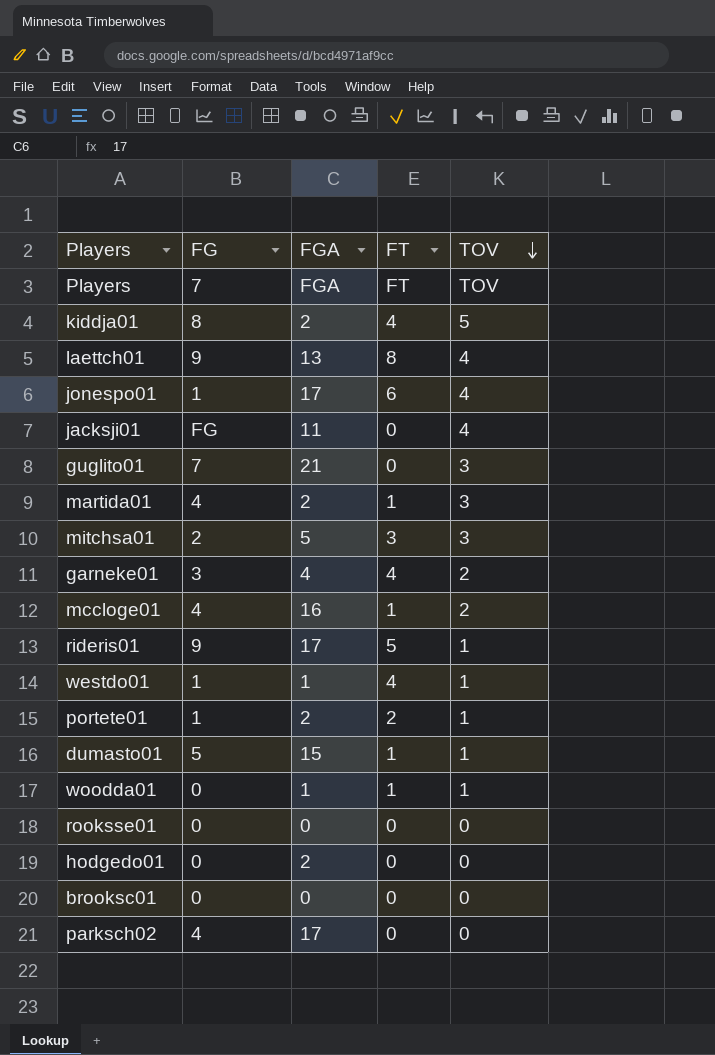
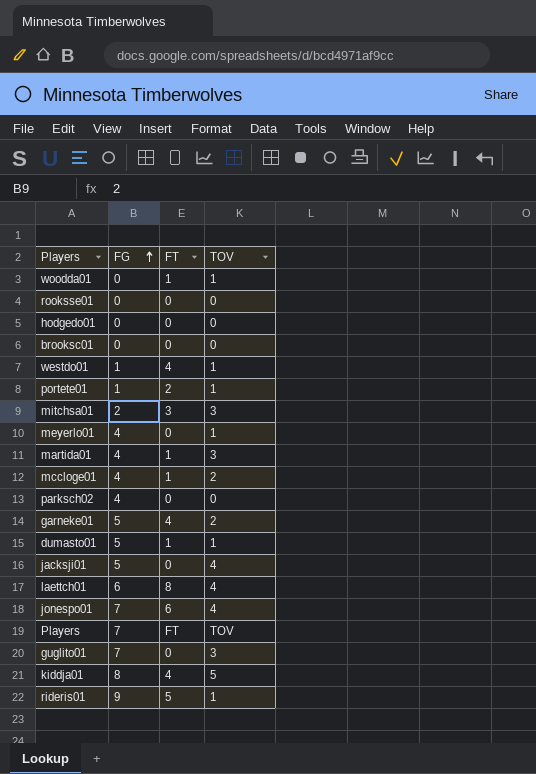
row order: TOV descending -> FG ascending
column FGA | position: 3 -> none
row meyerlo01: none -> 4 | 0 | 1
garneke01 | FG: 3 -> 5
jacksji01 | FG: FG -> 5
laettch01 | FG: 9 -> 6
jonespo01 | FG: 1 -> 7

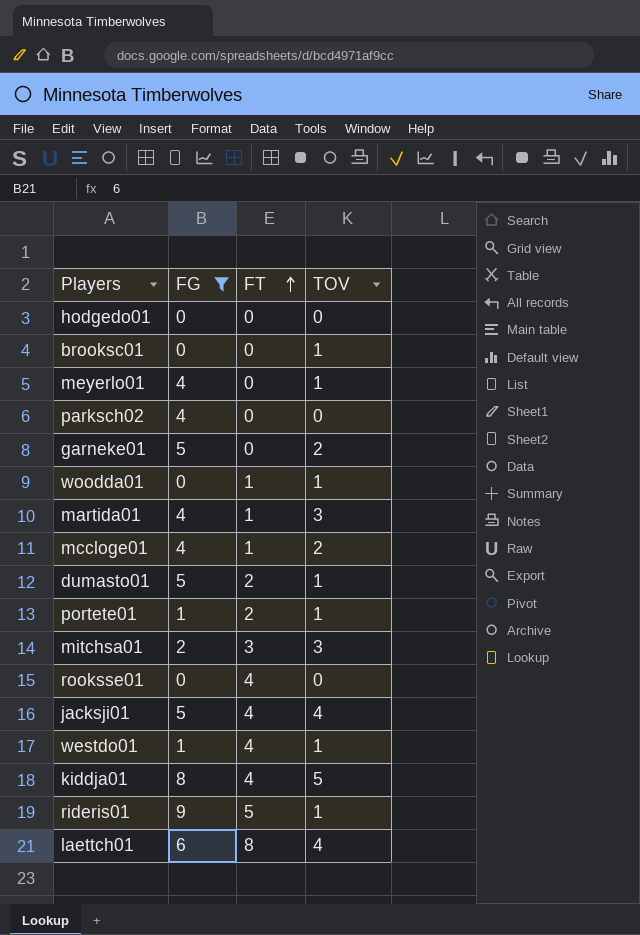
filter: none -> FG != 7
row order: FG ascending -> FT ascending
brooksc01 | TOV: 0 -> 1
garneke01 | FT: 4 -> 0
dumasto01 | FT: 1 -> 2
rooksse01 | FT: 0 -> 4
jacksji01 | FT: 0 -> 4

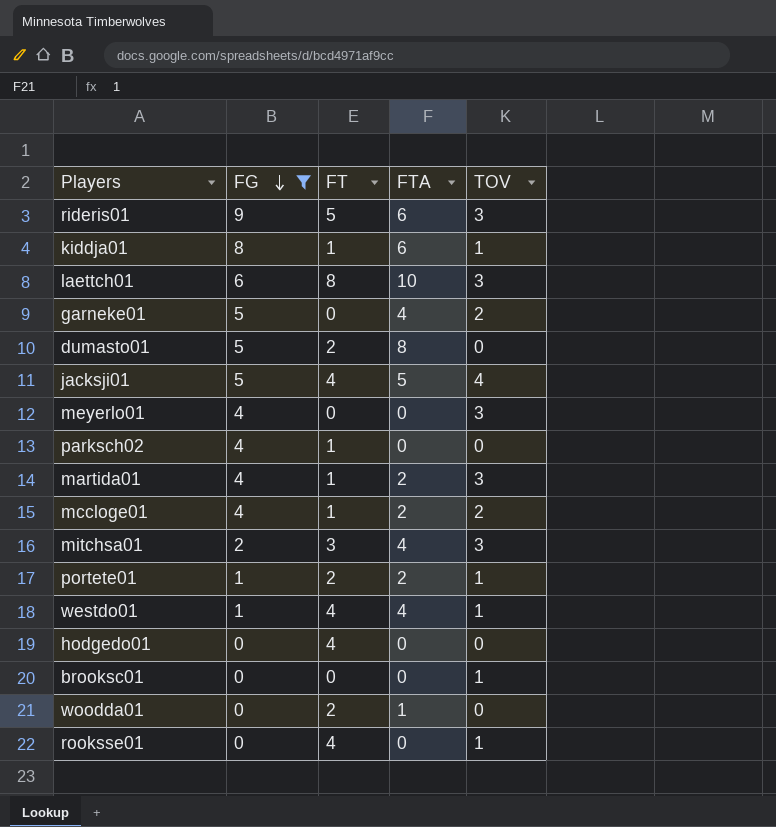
row order: FT ascending -> FG descending
column FTA | position: none -> 4
rideris01 | TOV: 1 -> 3
kiddja01 | FT: 4 -> 1
kiddja01 | TOV: 5 -> 1
laettch01 | TOV: 4 -> 3
dumasto01 | TOV: 1 -> 0
meyerlo01 | TOV: 1 -> 3
parksch02 | FT: 0 -> 1
hodgedo01 | FT: 0 -> 4
woodda01 | FT: 1 -> 2
woodda01 | TOV: 1 -> 0
rooksse01 | TOV: 0 -> 1

